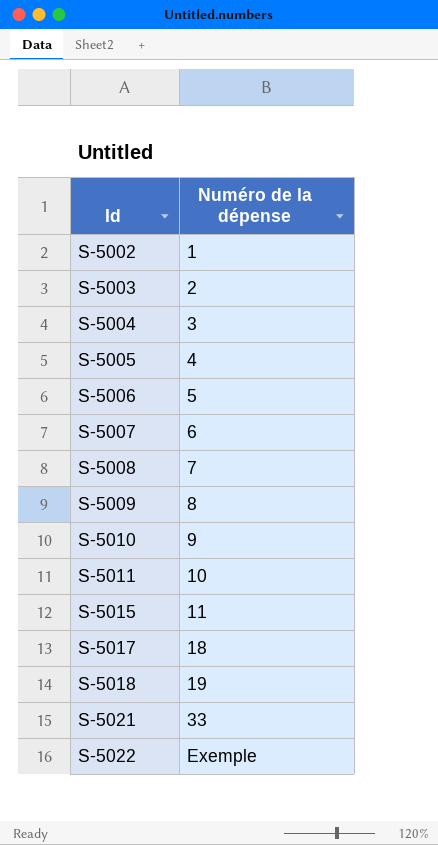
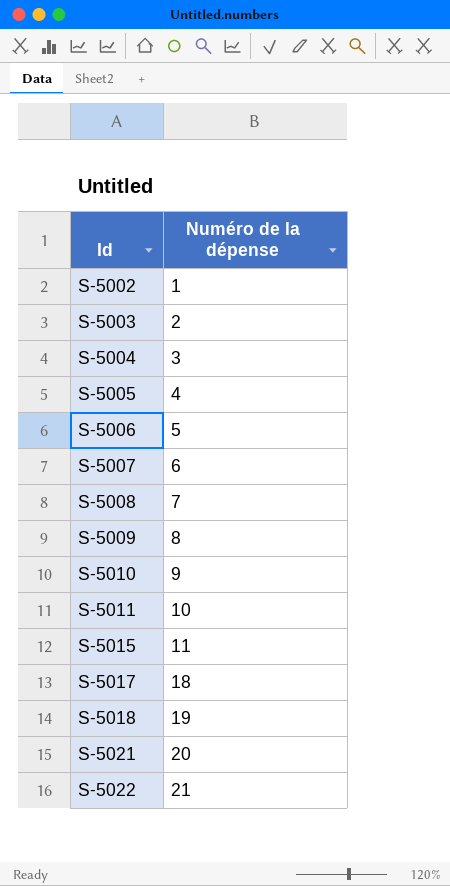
S-5021 | Numéro de la dépense: 33 -> 20
S-5022 | Numéro de la dépense: Exemple -> 21

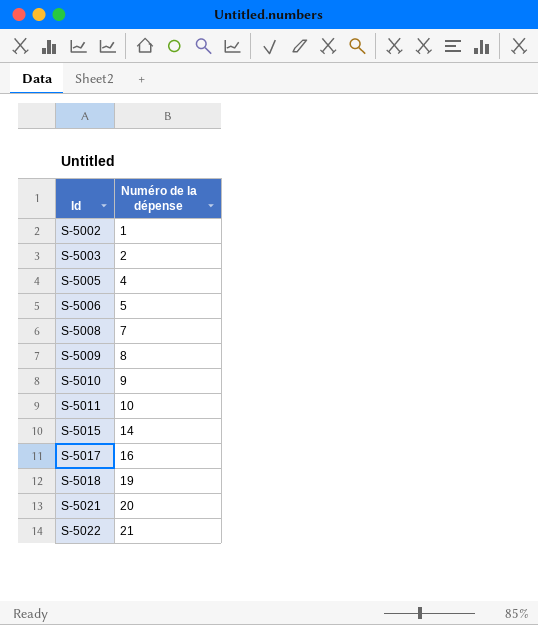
row S-5004: 3 -> none
row S-5007: 6 -> none
S-5015 | Numéro de la dépense: 11 -> 14
S-5017 | Numéro de la dépense: 18 -> 16

